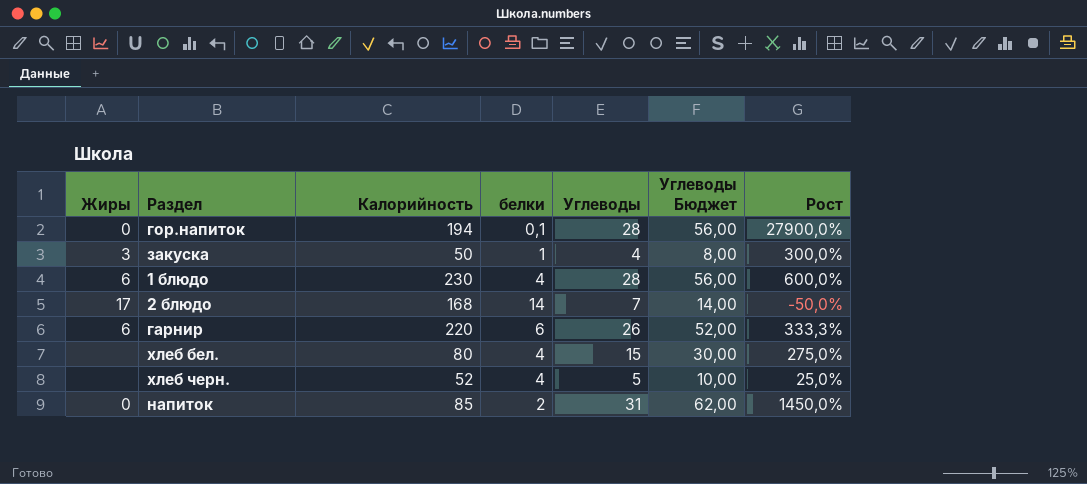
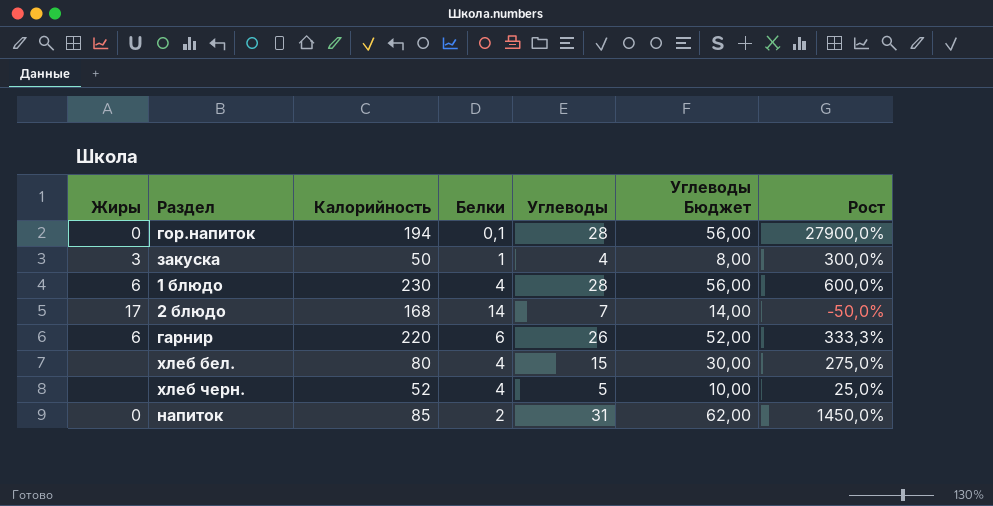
column name: белки -> Белки

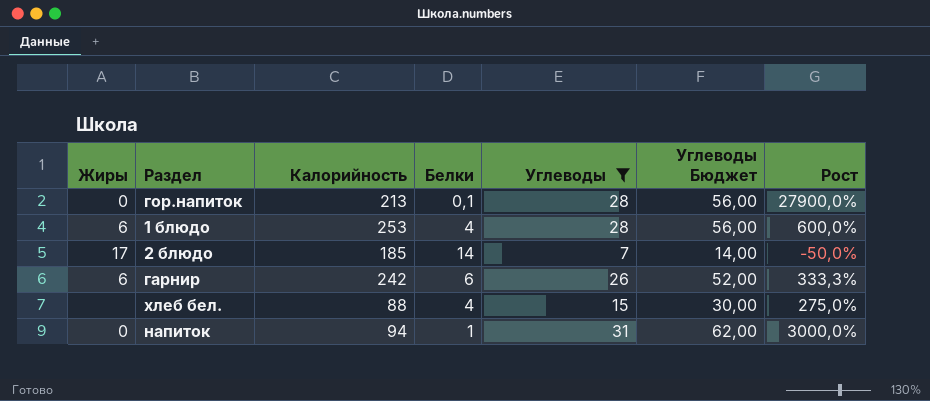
filter: none -> Углеводы >= 7
гор.напиток | Калорийность: 194 -> 213
1 блюдо | Калорийность: 230 -> 253
2 блюдо | Калорийность: 168 -> 185
гарнир | Калорийность: 220 -> 242
хлеб бел. | Калорийность: 80 -> 88
напиток | Калорийность: 85 -> 94
напиток | Белки: 2 -> 1
напиток | Рост: 1450,0% -> 3000,0%

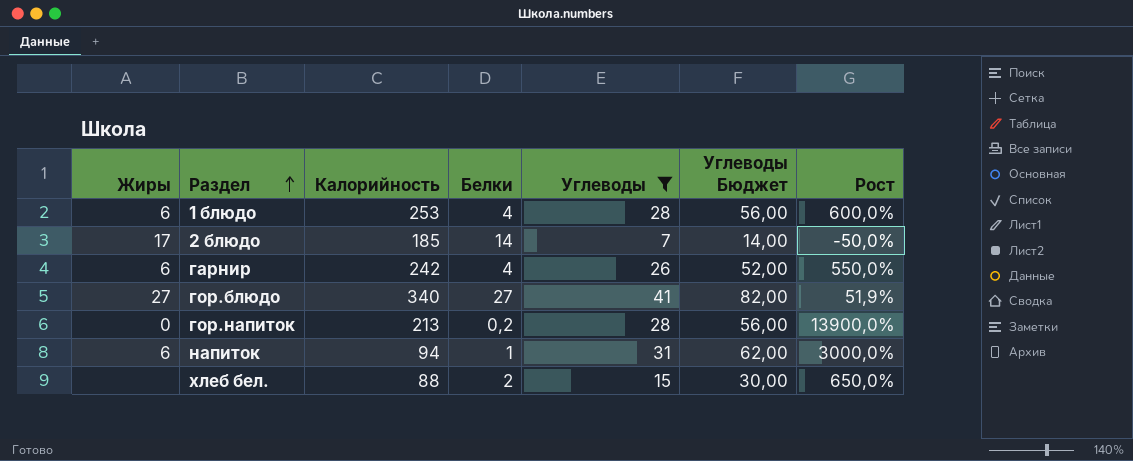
row order: none -> Раздел ascending
гарнир | Белки: 6 -> 4
гарнир | Рост: 333,3% -> 550,0%
row гор.блюдо: none -> 27 | 340 | 27 | 41 | 82,00 | 51,9%
гор.напиток | Белки: 0,1 -> 0,2
гор.напиток | Рост: 27900,0% -> 13900,0%
напиток | Жиры: 0 -> 6
хлеб бел. | Белки: 4 -> 2
хлеб бел. | Рост: 275,0% -> 650,0%

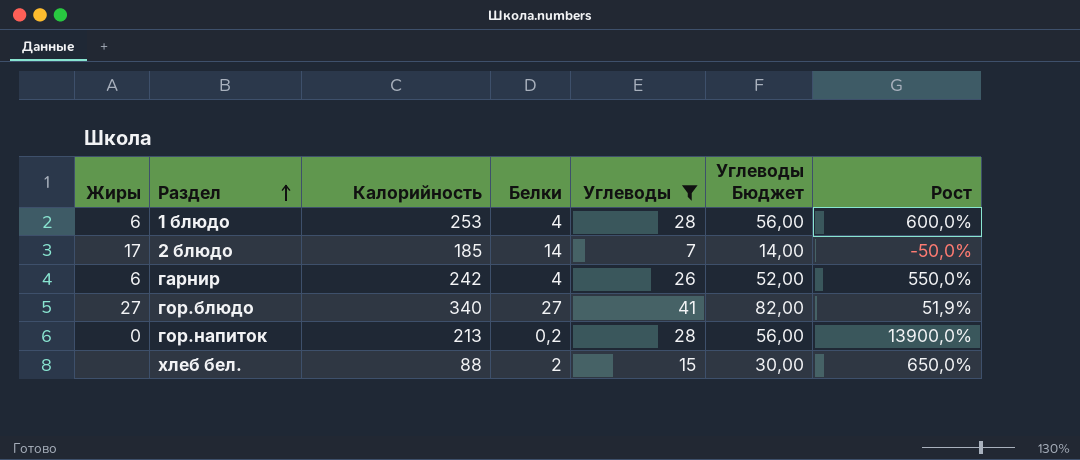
row напиток: 6 | 94 | 1 | 31 | 62,00 | 3000,0% -> none

